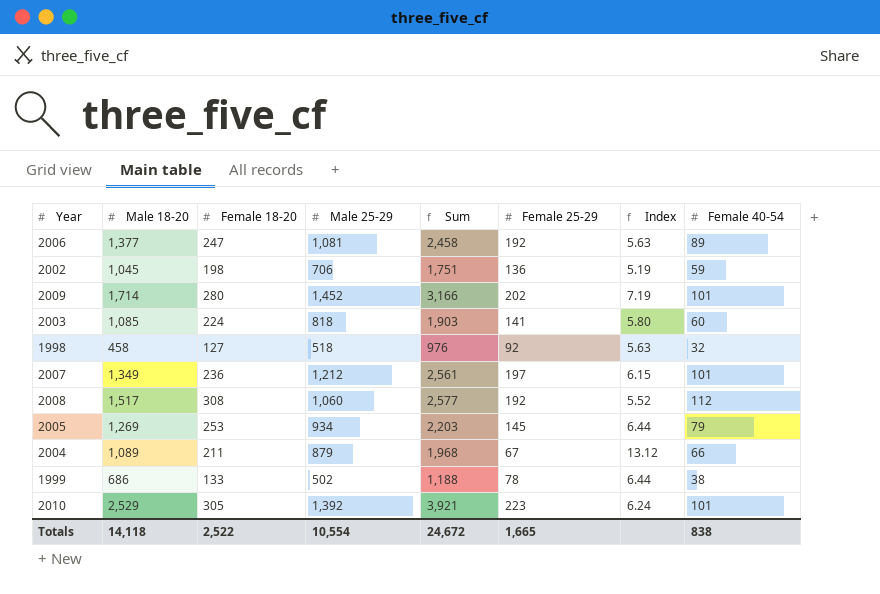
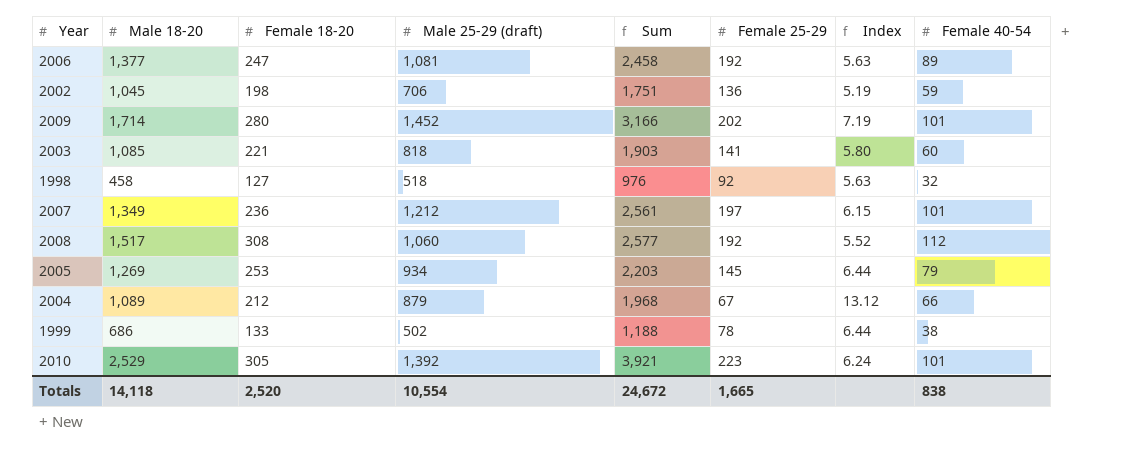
column name: Male 25-29 -> Male 25-29 (draft)
2003 | Female 18-20: 224 -> 221
2004 | Female 18-20: 211 -> 212
Totals | Female 18-20: 2,522 -> 2,520

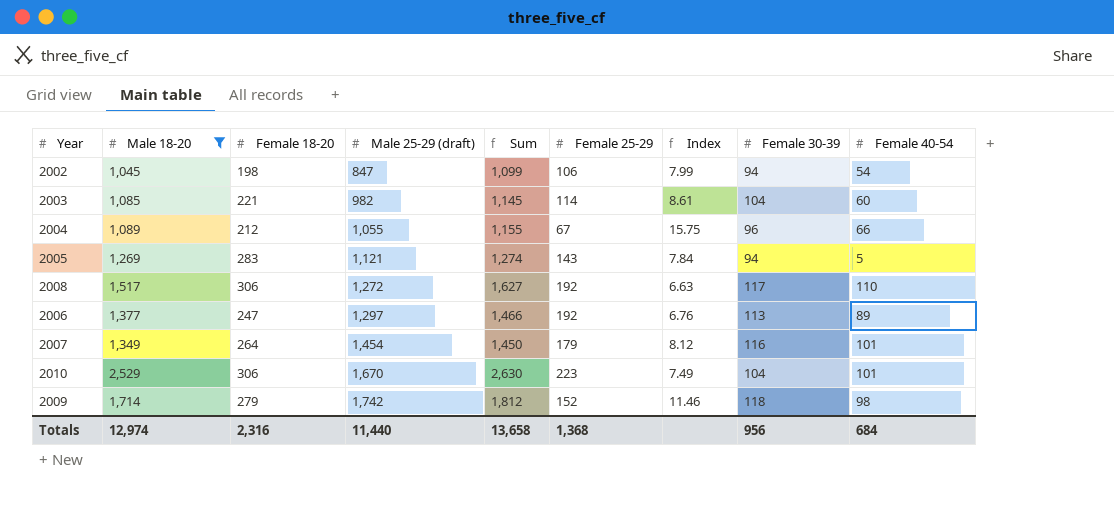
filter: none -> Male 18-20 >= 1,045
row order: none -> Male 25-29 (draft) ascending
column Sum | formula: [Male 18-20] + [Male 25-29 (draft)] -> [Male 18-20] + [Female 40-54]
column Female 30-39 | position: none -> 8
2002 | Male 25-29 (draft): 706 -> 847
2002 | Female 25-29: 136 -> 106
2002 | Index: 5.19 -> 7.99
2002 | Female 40-54: 59 -> 54
2003 | Male 25-29 (draft): 818 -> 982
2003 | Female 25-29: 141 -> 114
2003 | Index: 5.80 -> 8.61
2004 | Male 25-29 (draft): 879 -> 1,055
2004 | Index: 13.12 -> 15.75
2005 | Female 18-20: 253 -> 283
2005 | Male 25-29 (draft): 934 -> 1,121
2005 | Female 25-29: 145 -> 143
2005 | Index: 6.44 -> 7.84
2005 | Female 40-54: 79 -> 5
2008 | Female 18-20: 308 -> 306
2008 | Male 25-29 (draft): 1,060 -> 1,272
2008 | Index: 5.52 -> 6.63
2008 | Female 40-54: 112 -> 110
2006 | Male 25-29 (draft): 1,081 -> 1,297
2006 | Index: 5.63 -> 6.76
2007 | Female 18-20: 236 -> 264
2007 | Male 25-29 (draft): 1,212 -> 1,454
2007 | Female 25-29: 197 -> 179
2007 | Index: 6.15 -> 8.12
2010 | Female 18-20: 305 -> 306
2010 | Male 25-29 (draft): 1,392 -> 1,670
2010 | Index: 6.24 -> 7.49
2009 | Female 18-20: 280 -> 279
2009 | Male 25-29 (draft): 1,452 -> 1,742
2009 | Female 25-29: 202 -> 152
2009 | Index: 7.19 -> 11.46
2009 | Female 40-54: 101 -> 98
Totals | Male 18-20: 14,118 -> 12,974
Totals | Female 18-20: 2,520 -> 2,316
Totals | Male 25-29 (draft): 10,554 -> 11,440
Totals | Sum: 24,672 -> 13,658
Totals | Female 25-29: 1,665 -> 1,368
Totals | Female 40-54: 838 -> 684

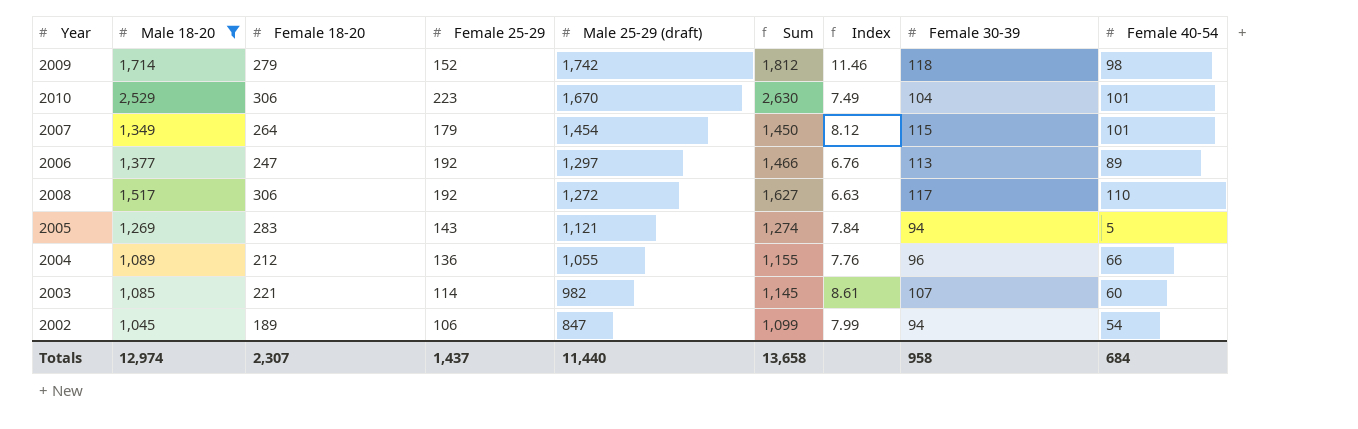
row order: Male 25-29 (draft) ascending -> Male 25-29 (draft) descending
column Female 25-29 | position: 6 -> 4
2007 | Female 30-39: 116 -> 115
2004 | Female 25-29: 67 -> 136
2004 | Index: 15.75 -> 7.76
2003 | Female 30-39: 104 -> 107
2002 | Female 18-20: 198 -> 189
Totals | Female 18-20: 2,316 -> 2,307
Totals | Female 25-29: 1,368 -> 1,437
Totals | Female 30-39: 956 -> 958

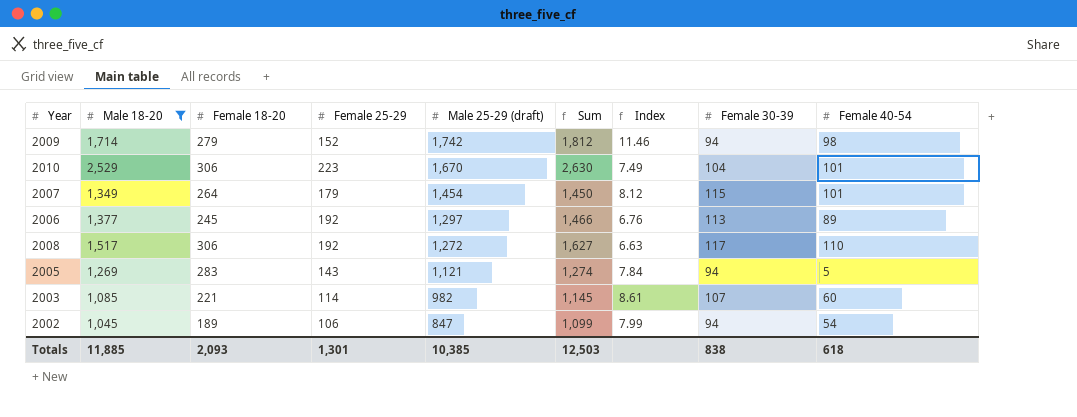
row 2004: 1,089 | 212 | 136 | 1,055 | 1,155 | 7.76 | 96 | 66 -> none
2009 | Female 30-39: 118 -> 94
2006 | Female 18-20: 247 -> 245
Totals | Male 18-20: 12,974 -> 11,885
Totals | Female 18-20: 2,307 -> 2,093
Totals | Female 25-29: 1,437 -> 1,301
Totals | Male 25-29 (draft): 11,440 -> 10,385
Totals | Sum: 13,658 -> 12,503
Totals | Female 30-39: 958 -> 838
Totals | Female 40-54: 684 -> 618

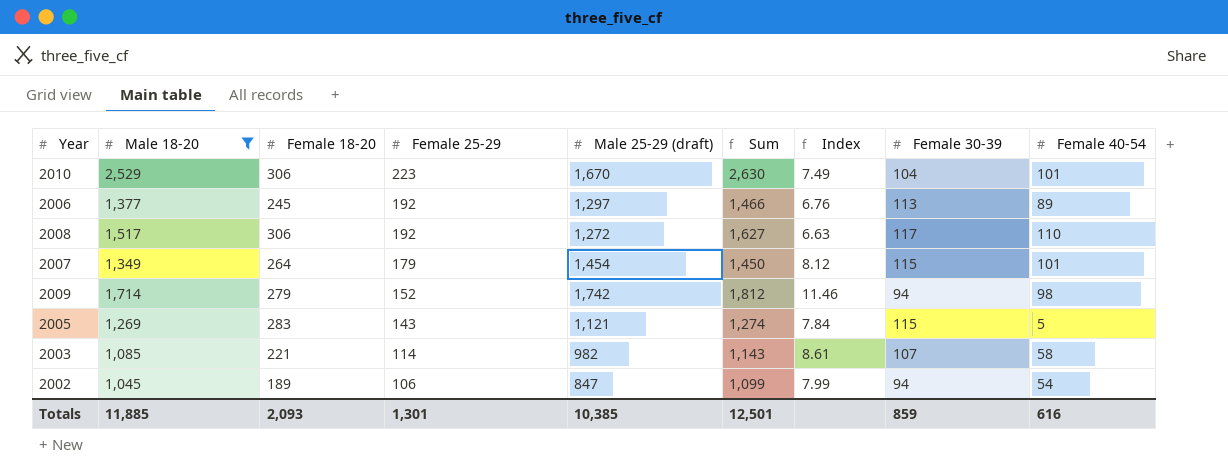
row order: Male 25-29 (draft) descending -> Female 25-29 descending
2005 | Female 30-39: 94 -> 115
2003 | Sum: 1,145 -> 1,143
2003 | Female 40-54: 60 -> 58
Totals | Sum: 12,503 -> 12,501
Totals | Female 30-39: 838 -> 859
Totals | Female 40-54: 618 -> 616

